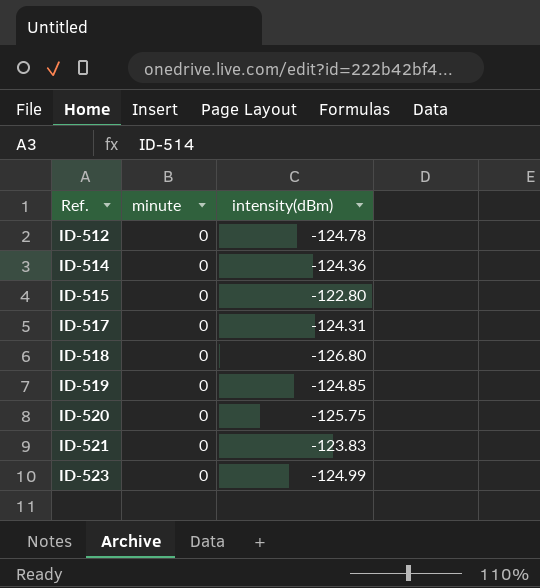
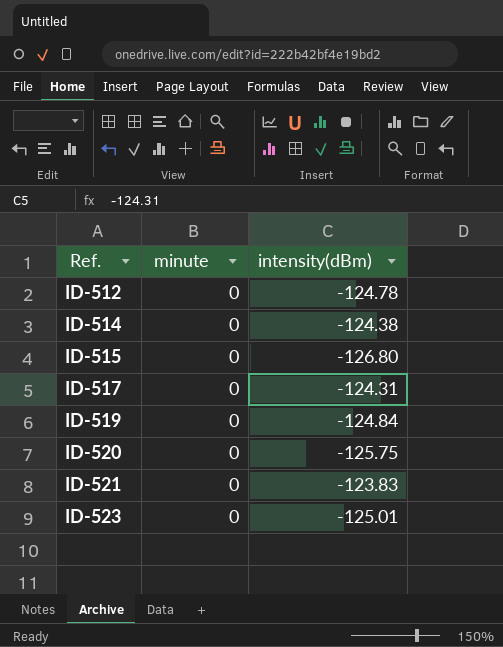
row ID-518: 0 | -126.80 -> none
ID-514 | intensity(dBm): -124.36 -> -124.38
ID-515 | intensity(dBm): -122.80 -> -126.80
ID-519 | intensity(dBm): -124.85 -> -124.84
ID-523 | intensity(dBm): -124.99 -> -125.01

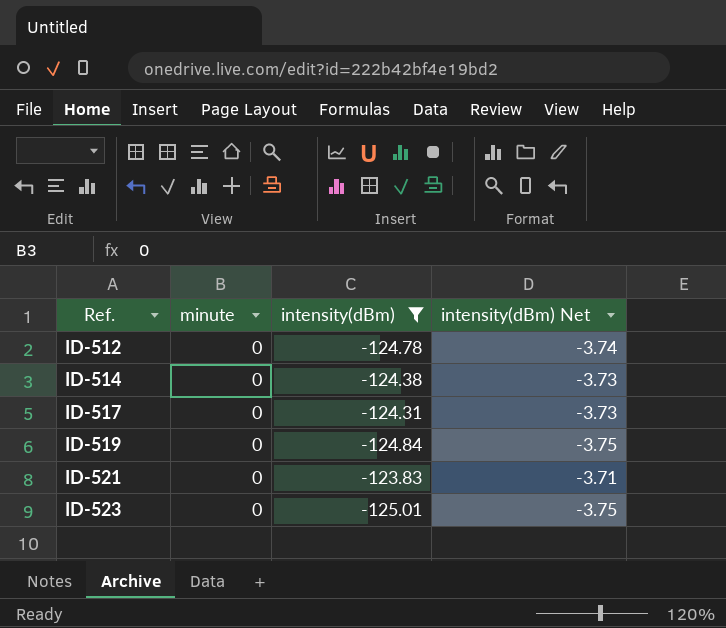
filter: none -> intensity(dBm) >= -125.01
column intensity(dBm) Net | formula: none -> [intensity(dBm)] * 0.03

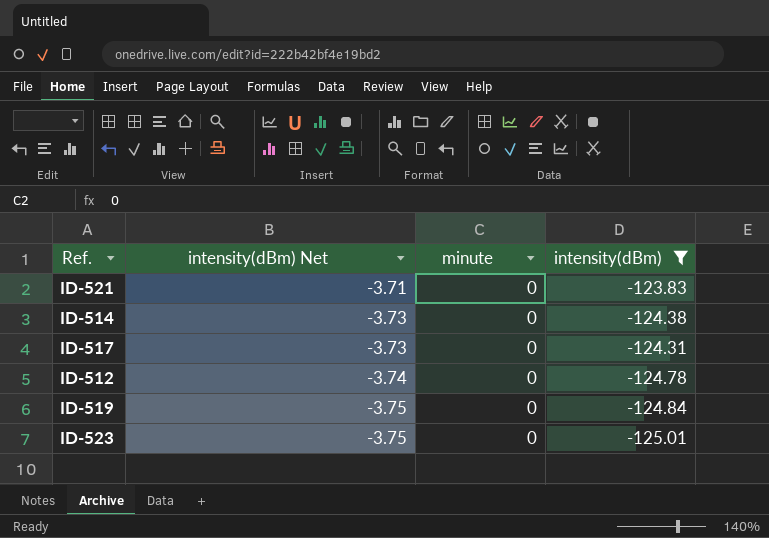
row order: Ref. ascending -> intensity(dBm) Net descending
column intensity(dBm) Net | position: 4 -> 2

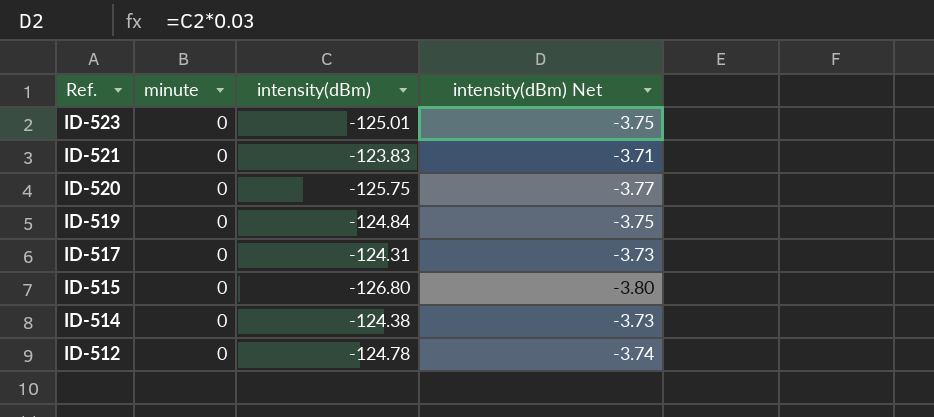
filter: intensity(dBm) >= -125.01 -> none
row order: intensity(dBm) Net descending -> Ref. descending
column intensity(dBm) Net | position: 2 -> 4

